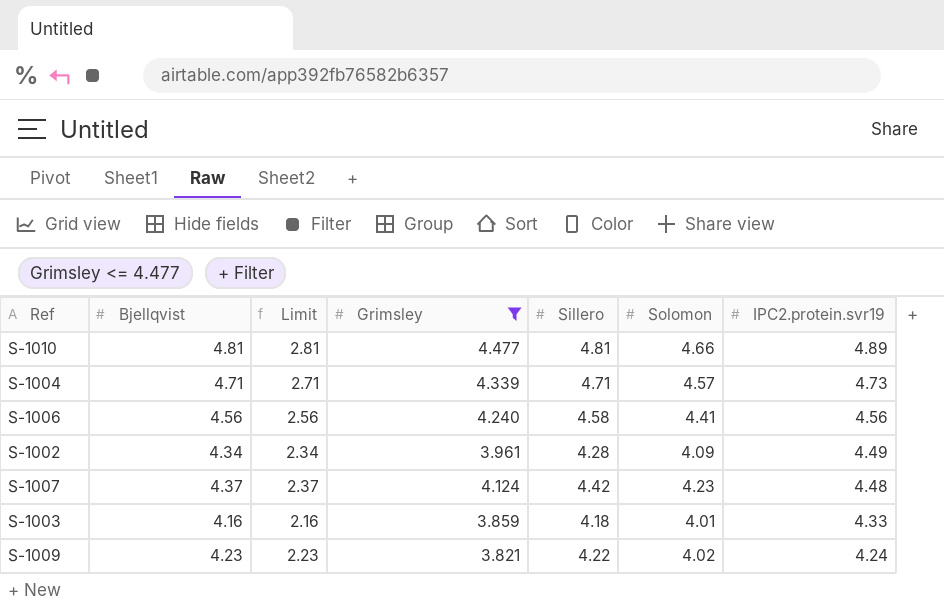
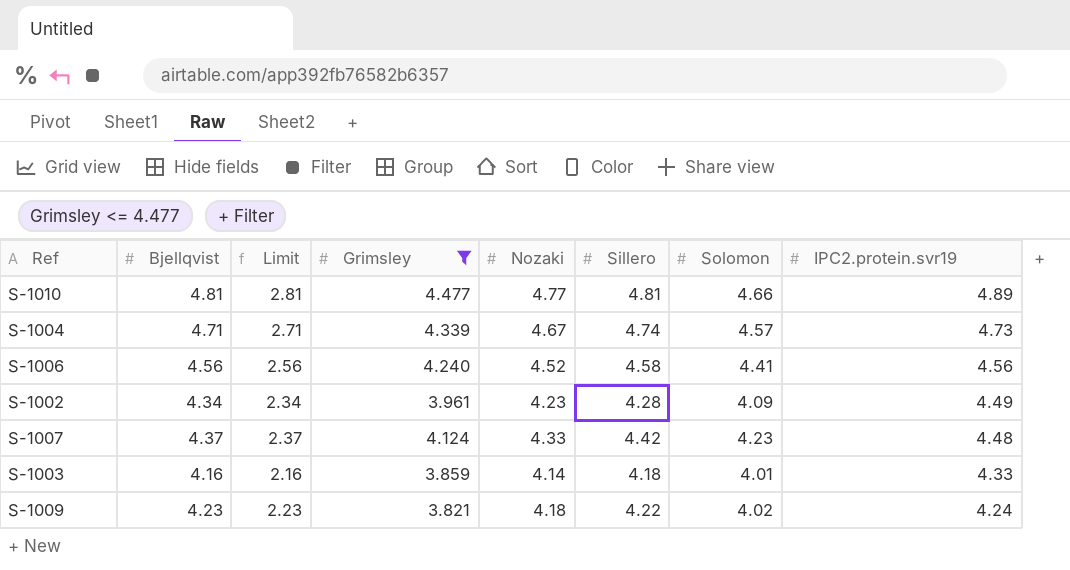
column Nozaki | position: none -> 5
S-1004 | Sillero: 4.71 -> 4.74

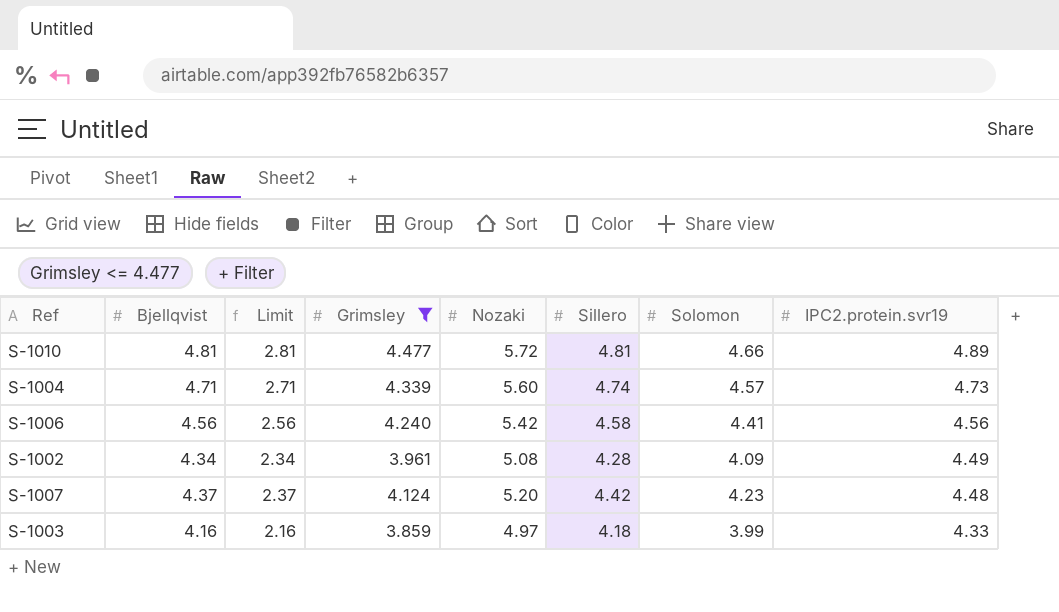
row S-1009: 4.23 | 2.23 | 3.821 | 4.18 | 4.22 | 4.02 | 4.24 -> none
S-1010 | Nozaki: 4.77 -> 5.72
S-1004 | Nozaki: 4.67 -> 5.60
S-1006 | Nozaki: 4.52 -> 5.42
S-1002 | Nozaki: 4.23 -> 5.08
S-1007 | Nozaki: 4.33 -> 5.20
S-1003 | Nozaki: 4.14 -> 4.97
S-1003 | Solomon: 4.01 -> 3.99

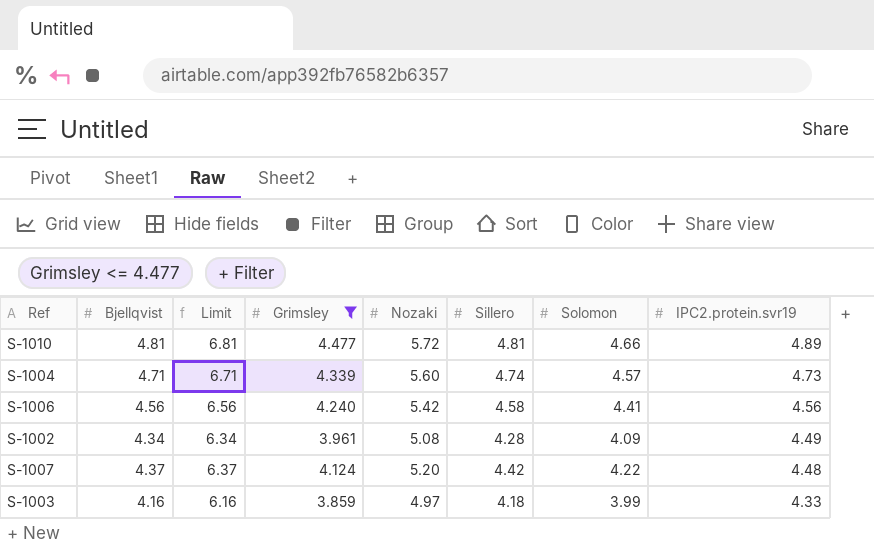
column Limit | formula: [Bjellqvist] - 2 -> [Bjellqvist] + 2
S-1007 | Solomon: 4.23 -> 4.22

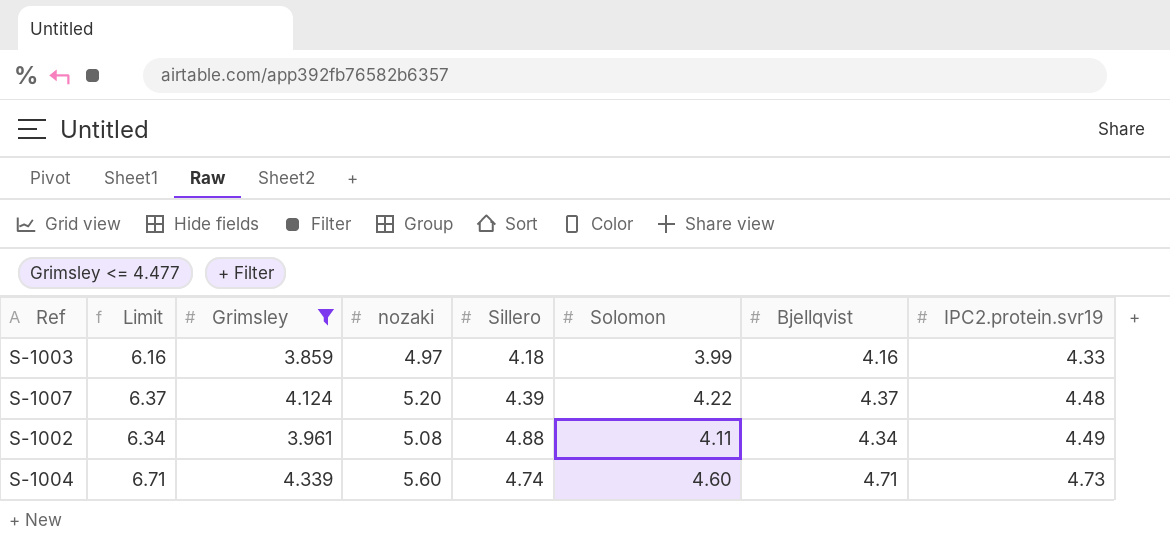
row order: IPC2.protein.svr19 descending -> IPC2.protein.svr19 ascending
column name: Nozaki -> nozaki
column Bjellqvist | position: 2 -> 7
row S-1010: 4.81 | 6.81 | 4.477 | 5.72 | 4.81 | 4.66 | 4.89 -> none
row S-1006: 4.56 | 6.56 | 4.240 | 5.42 | 4.58 | 4.41 | 4.56 -> none
S-1007 | Sillero: 4.42 -> 4.39
S-1002 | Sillero: 4.28 -> 4.88
S-1002 | Solomon: 4.09 -> 4.11
S-1004 | Solomon: 4.57 -> 4.60

